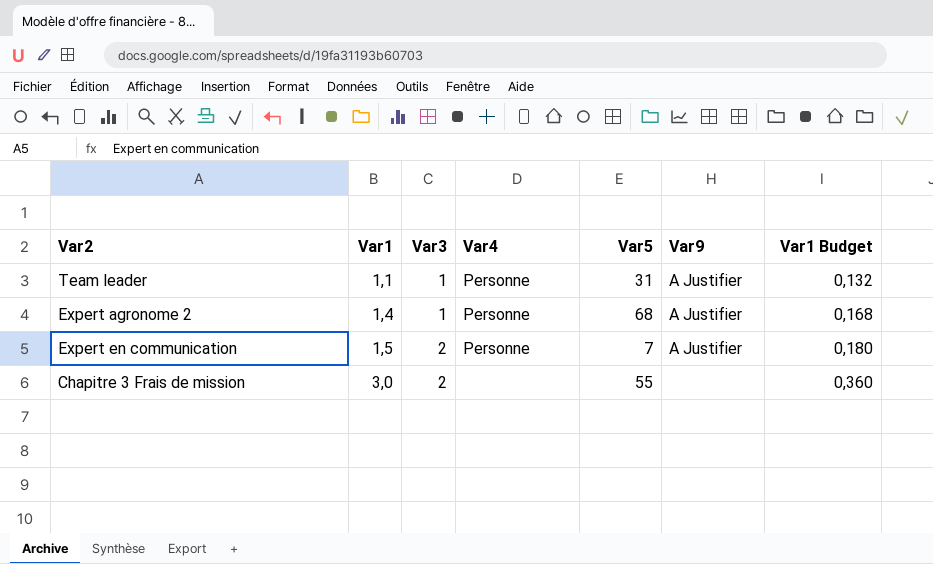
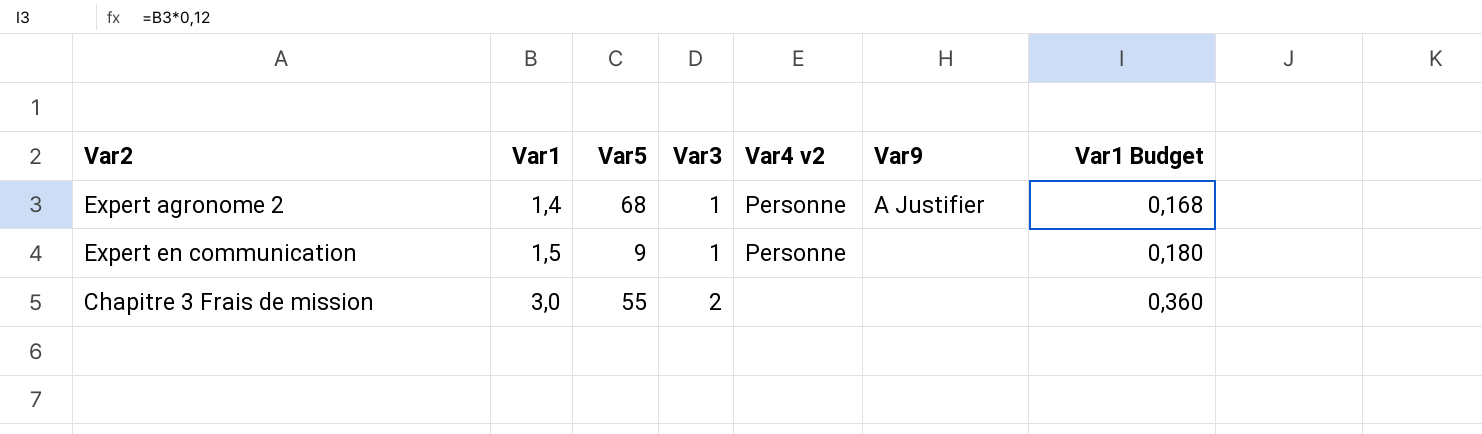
column Var5 | position: 5 -> 3
column name: Var4 -> Var4 v2
row Team leader: 1,1 | 1 | Personne | 31 | A Justifier | 0,132 -> none
Expert en communication | Var5: 7 -> 9
Expert en communication | Var3: 2 -> 1
Expert en communication | Var9: A Justifier -> none

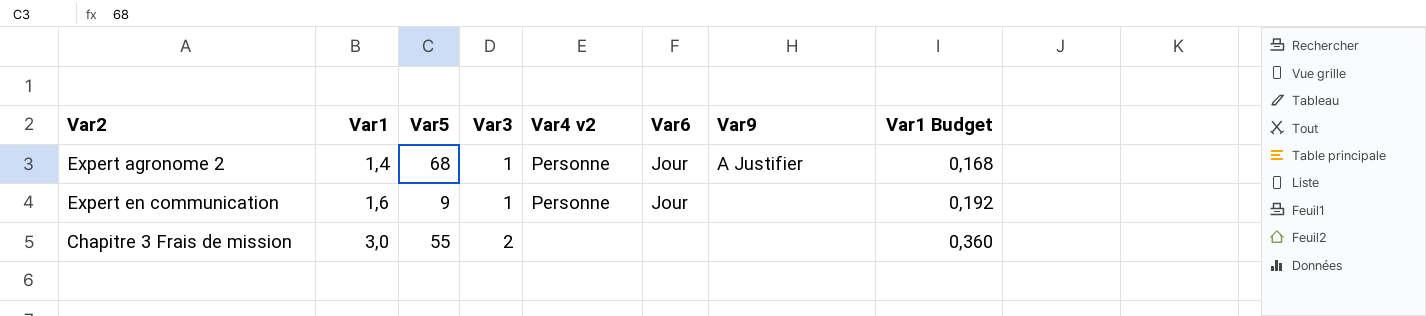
column Var6 | position: none -> 6
Expert en communication | Var1: 1,5 -> 1,6
Expert en communication | Var1 Budget: 0,180 -> 0,192

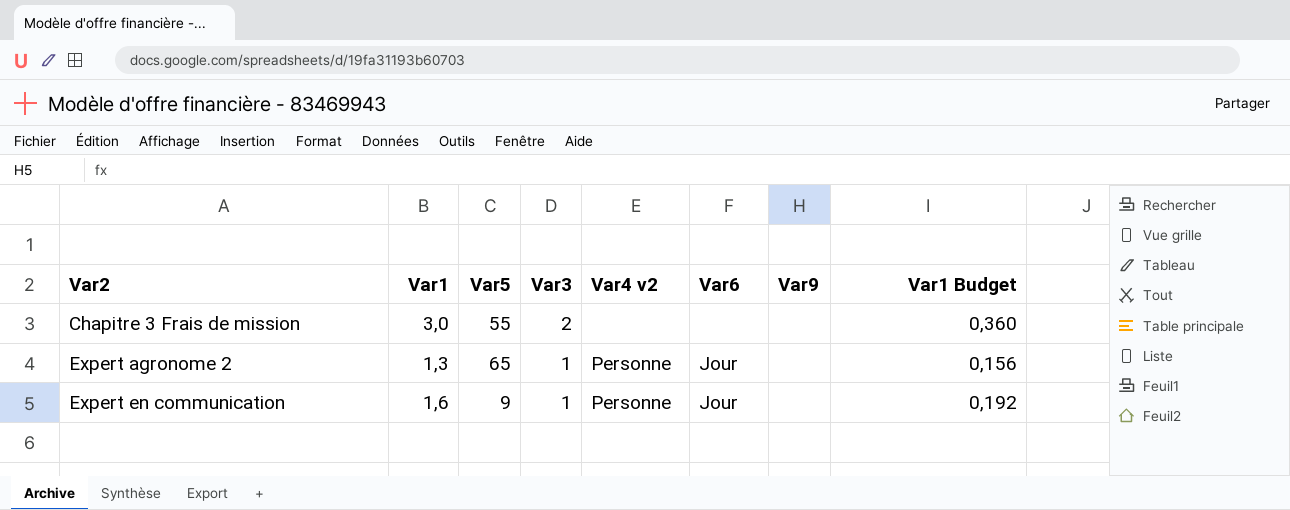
row order: Var1 ascending -> Var2 ascending
Expert agronome 2 | Var1: 1,4 -> 1,3
Expert agronome 2 | Var5: 68 -> 65
Expert agronome 2 | Var9: A Justifier -> none
Expert agronome 2 | Var1 Budget: 0,168 -> 0,156

